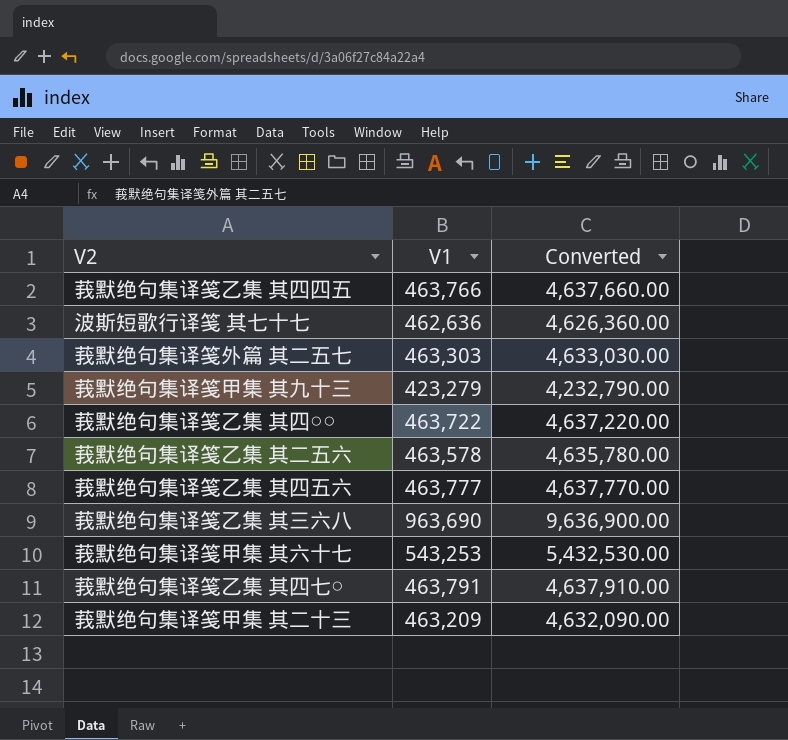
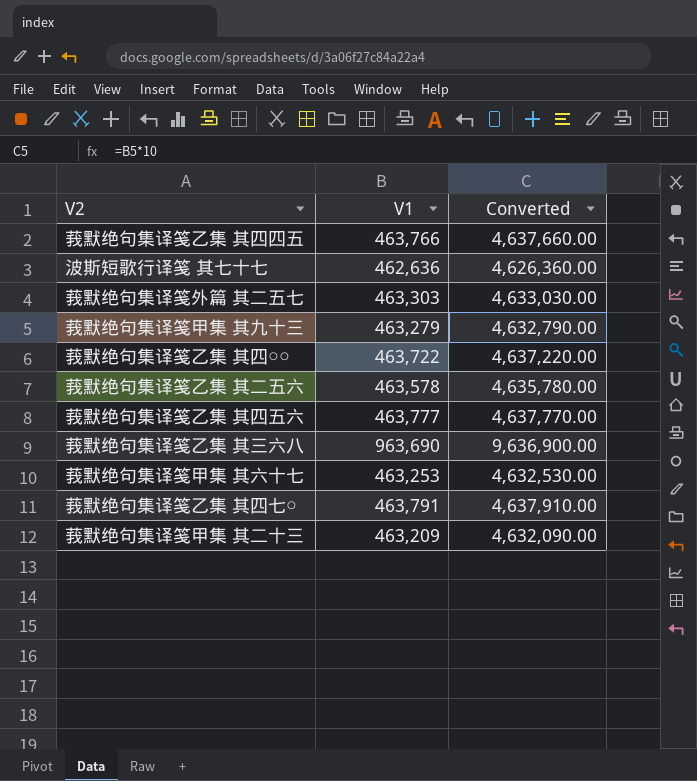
莪默绝句集译笺甲集 其九十三 | V1: 423,279 -> 463,279
莪默绝句集译笺甲集 其九十三 | Converted: 4,232,790.00 -> 4,632,790.00
莪默绝句集译笺甲集 其六十七 | V1: 543,253 -> 463,253
莪默绝句集译笺甲集 其六十七 | Converted: 5,432,530.00 -> 4,632,530.00

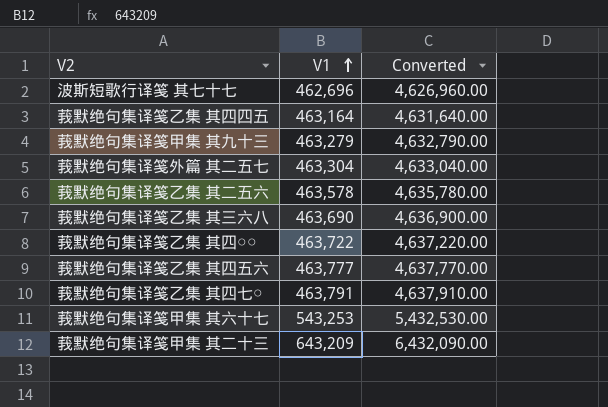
row order: none -> V1 ascending
波斯短歌行译笺 其七十七 | V1: 462,636 -> 462,696
波斯短歌行译笺 其七十七 | Converted: 4,626,360.00 -> 4,626,960.00
莪默绝句集译笺乙集 其四四五 | V1: 463,766 -> 463,164
莪默绝句集译笺乙集 其四四五 | Converted: 4,637,660.00 -> 4,631,640.00
莪默绝句集译笺外篇 其二五七 | V1: 463,303 -> 463,304
莪默绝句集译笺外篇 其二五七 | Converted: 4,633,030.00 -> 4,633,040.00
莪默绝句集译笺乙集 其三六八 | V1: 963,690 -> 463,690
莪默绝句集译笺乙集 其三六八 | Converted: 9,636,900.00 -> 4,636,900.00
莪默绝句集译笺甲集 其六十七 | V1: 463,253 -> 543,253
莪默绝句集译笺甲集 其六十七 | Converted: 4,632,530.00 -> 5,432,530.00
莪默绝句集译笺甲集 其二十三 | V1: 463,209 -> 643,209
莪默绝句集译笺甲集 其二十三 | Converted: 4,632,090.00 -> 6,432,090.00

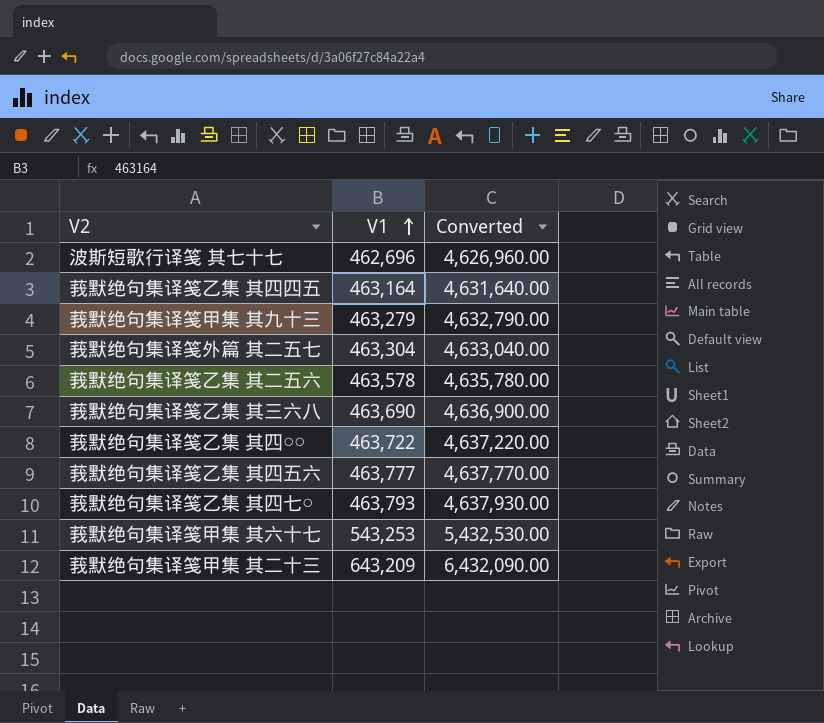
莪默绝句集译笺乙集 其四七○ | V1: 463,791 -> 463,793
莪默绝句集译笺乙集 其四七○ | Converted: 4,637,910.00 -> 4,637,930.00

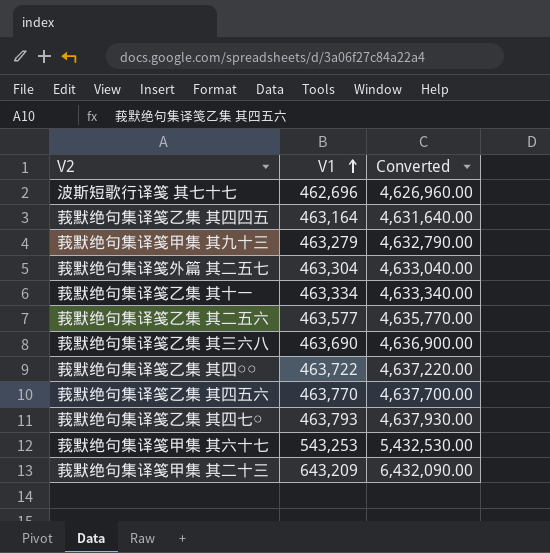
row 莪默绝句集译笺乙集 其十一: none -> 463,334 | 4,633,340.00
莪默绝句集译笺乙集 其二五六 | V1: 463,578 -> 463,577
莪默绝句集译笺乙集 其二五六 | Converted: 4,635,780.00 -> 4,635,770.00
莪默绝句集译笺乙集 其四五六 | V1: 463,777 -> 463,770
莪默绝句集译笺乙集 其四五六 | Converted: 4,637,770.00 -> 4,637,700.00

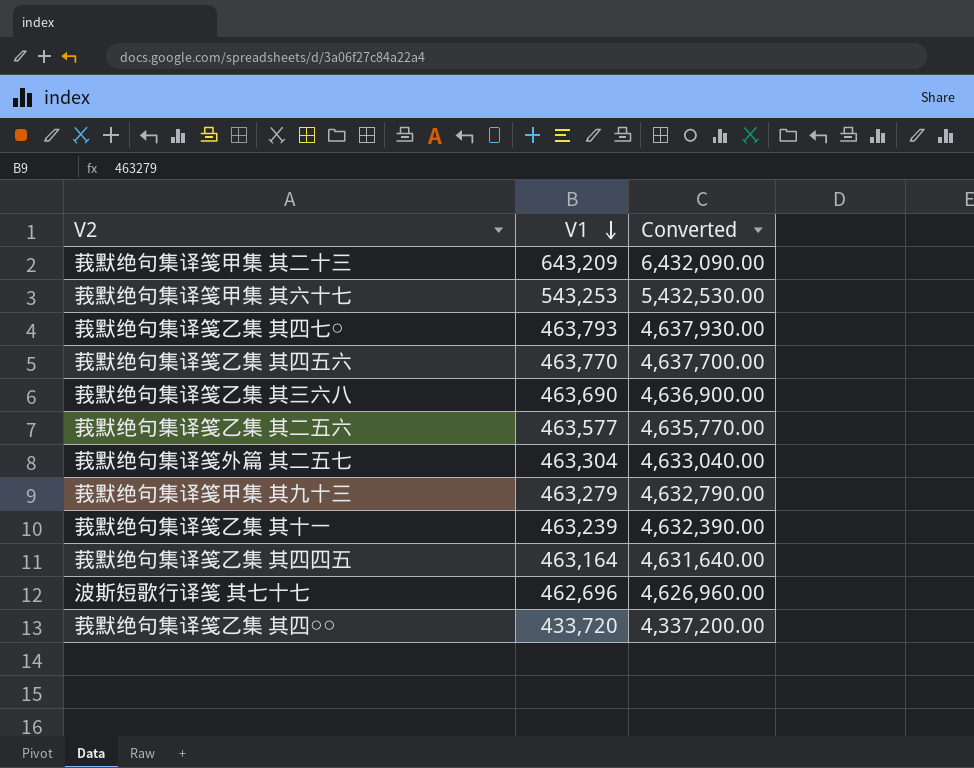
row order: V1 ascending -> V1 descending
莪默绝句集译笺乙集 其十一 | V1: 463,334 -> 463,239
莪默绝句集译笺乙集 其十一 | Converted: 4,633,340.00 -> 4,632,390.00
莪默绝句集译笺乙集 其四○○ | V1: 463,722 -> 433,720
莪默绝句集译笺乙集 其四○○ | Converted: 4,637,220.00 -> 4,337,200.00

